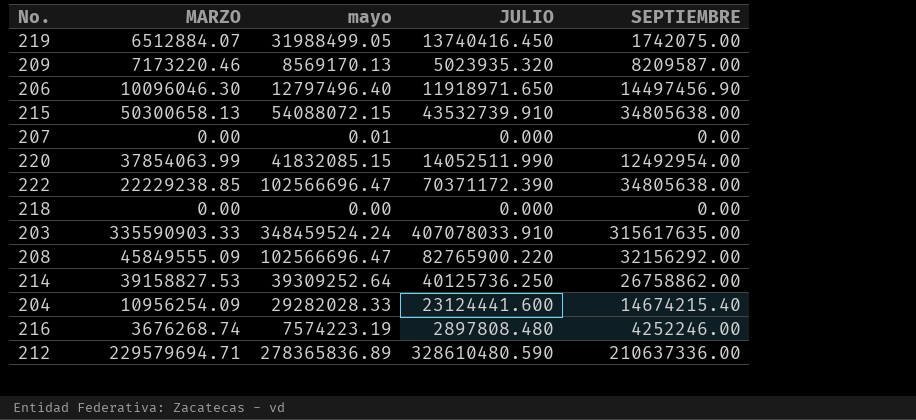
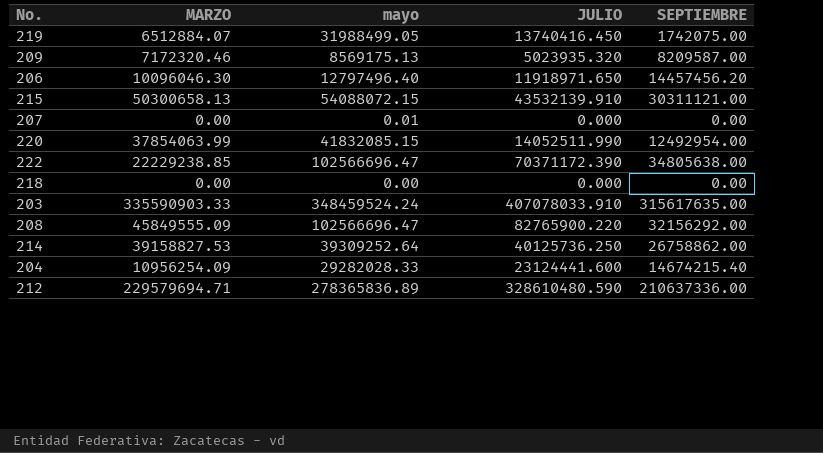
row 216: 3676268.74 | 7574223.19 | 2897808.480 | 4252246.00 -> none
209 | MARZO: 7173220.46 -> 7172320.46
209 | mayo: 8569170.13 -> 8569175.13
206 | SEPTIEMBRE: 14497456.90 -> 14457456.20
215 | JULIO: 43532739.910 -> 43532139.910
215 | SEPTIEMBRE: 34805638.00 -> 30311121.00

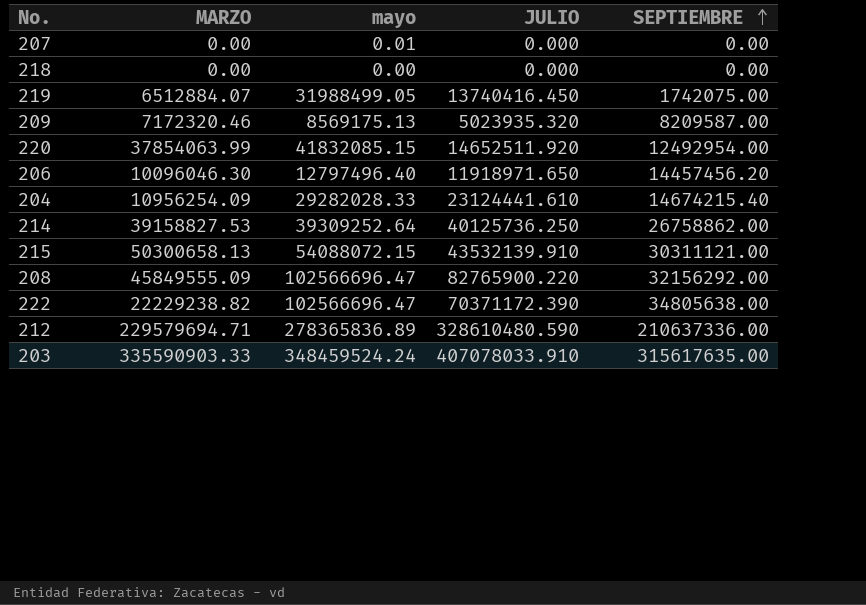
row order: none -> SEPTIEMBRE ascending
220 | JULIO: 14052511.990 -> 14652511.920
204 | JULIO: 23124441.600 -> 23124441.610
222 | MARZO: 22229238.85 -> 22229238.82

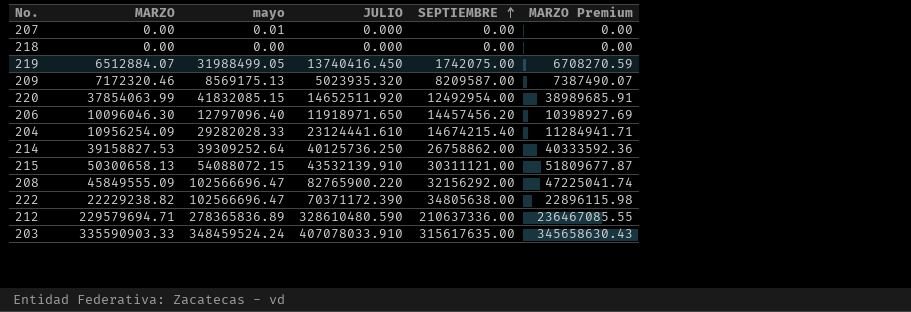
column MARZO Premium | formula: none -> [MARZO] * 1.03
206 | mayo: 12797496.40 -> 12797096.40

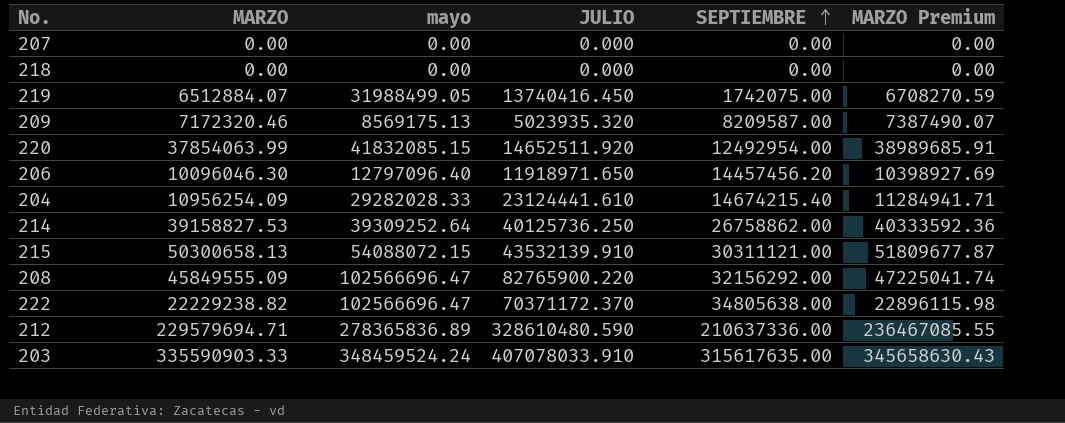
207 | mayo: 0.01 -> 0.00
222 | JULIO: 70371172.390 -> 70371172.370

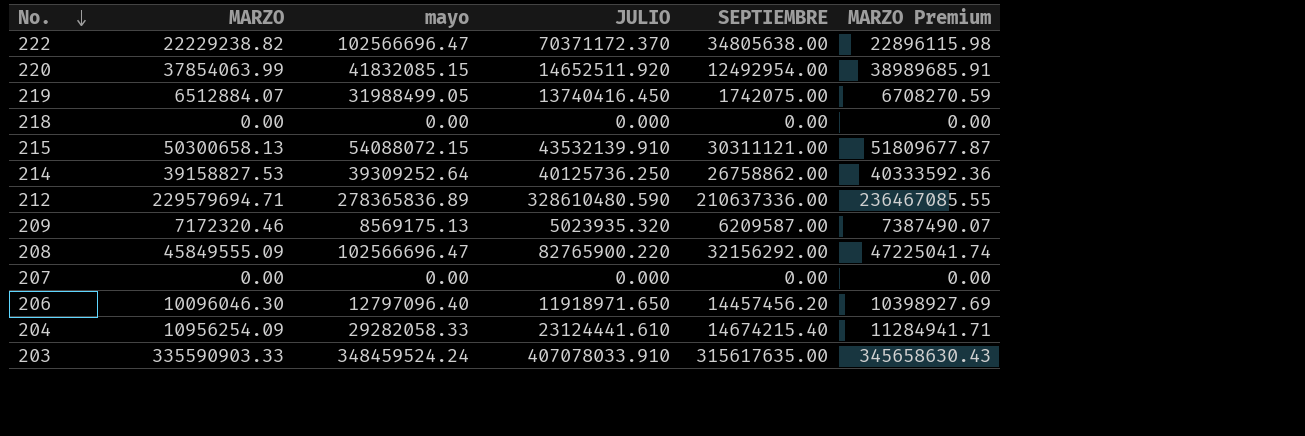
row order: SEPTIEMBRE ascending -> No. descending
209 | SEPTIEMBRE: 8209587.00 -> 6209587.00
204 | mayo: 29282028.33 -> 29282058.33

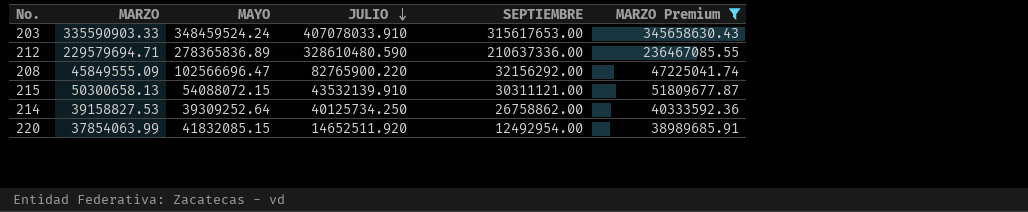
filter: none -> MARZO Premium >= 38989685.91
row order: No. descending -> JULIO descending
column name: mayo -> MAYO
203 | SEPTIEMBRE: 315617635.00 -> 315617653.00
214 | JULIO: 40125736.250 -> 40125734.250

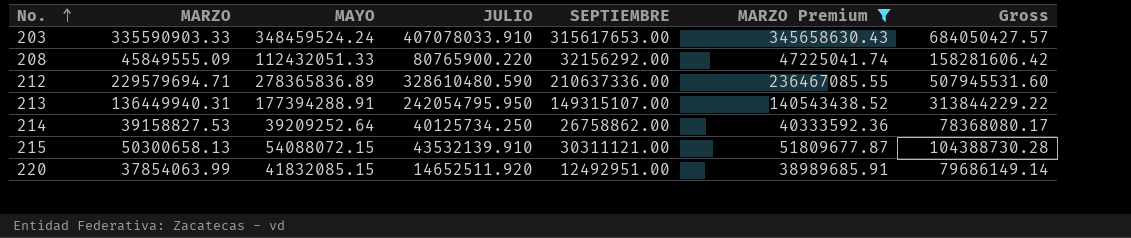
row order: JULIO descending -> No. ascending
column Gross | formula: none -> [MARZO] + [MAYO]
208 | MAYO: 102566696.47 -> 112432051.33
208 | JULIO: 82765900.220 -> 80765900.220
row 213: none -> 136449940.31 | 177394288.91 | 242054795.950 | 149315107.00 | 140543438.52 | 313844229.22
214 | MAYO: 39309252.64 -> 39209252.64
220 | SEPTIEMBRE: 12492954.00 -> 12492951.00

